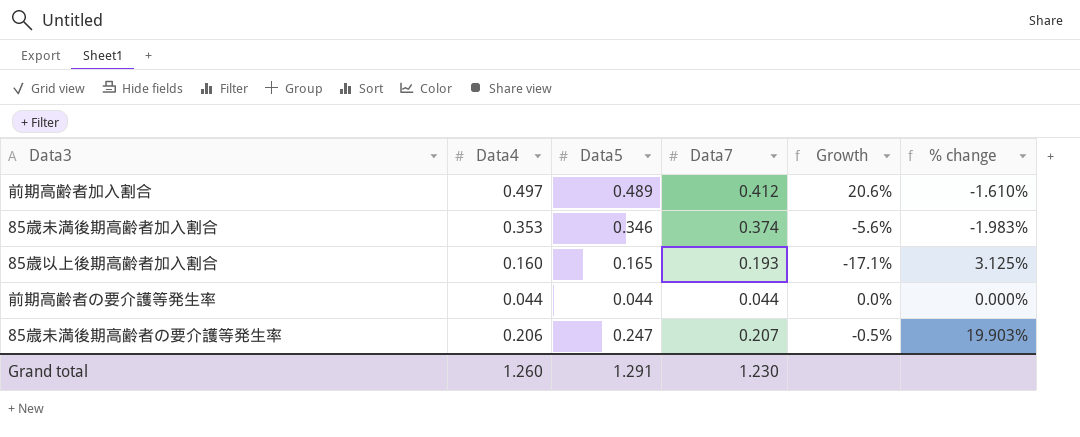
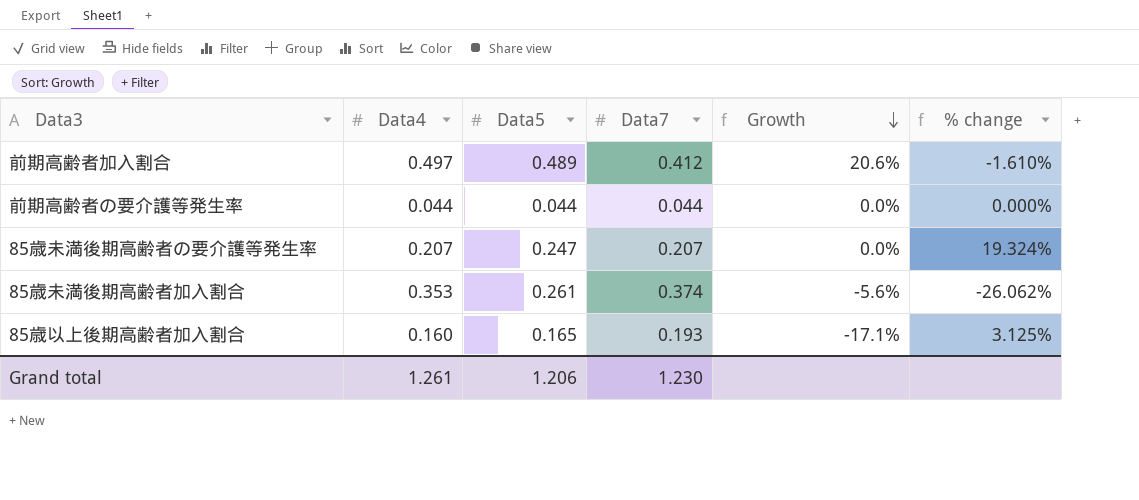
row order: none -> Growth descending
85歳未満後期高齢者の要介護等発生率 | Data4: 0.206 -> 0.207
85歳未満後期高齢者の要介護等発生率 | Growth: -0.5% -> 0.0%
85歳未満後期高齢者の要介護等発生率 | % change: 19.903% -> 19.324%
85歳未満後期高齢者加入割合 | Data5: 0.346 -> 0.261
85歳未満後期高齢者加入割合 | % change: -1.983% -> -26.062%
Grand total | Data4: 1.260 -> 1.261
Grand total | Data5: 1.291 -> 1.206

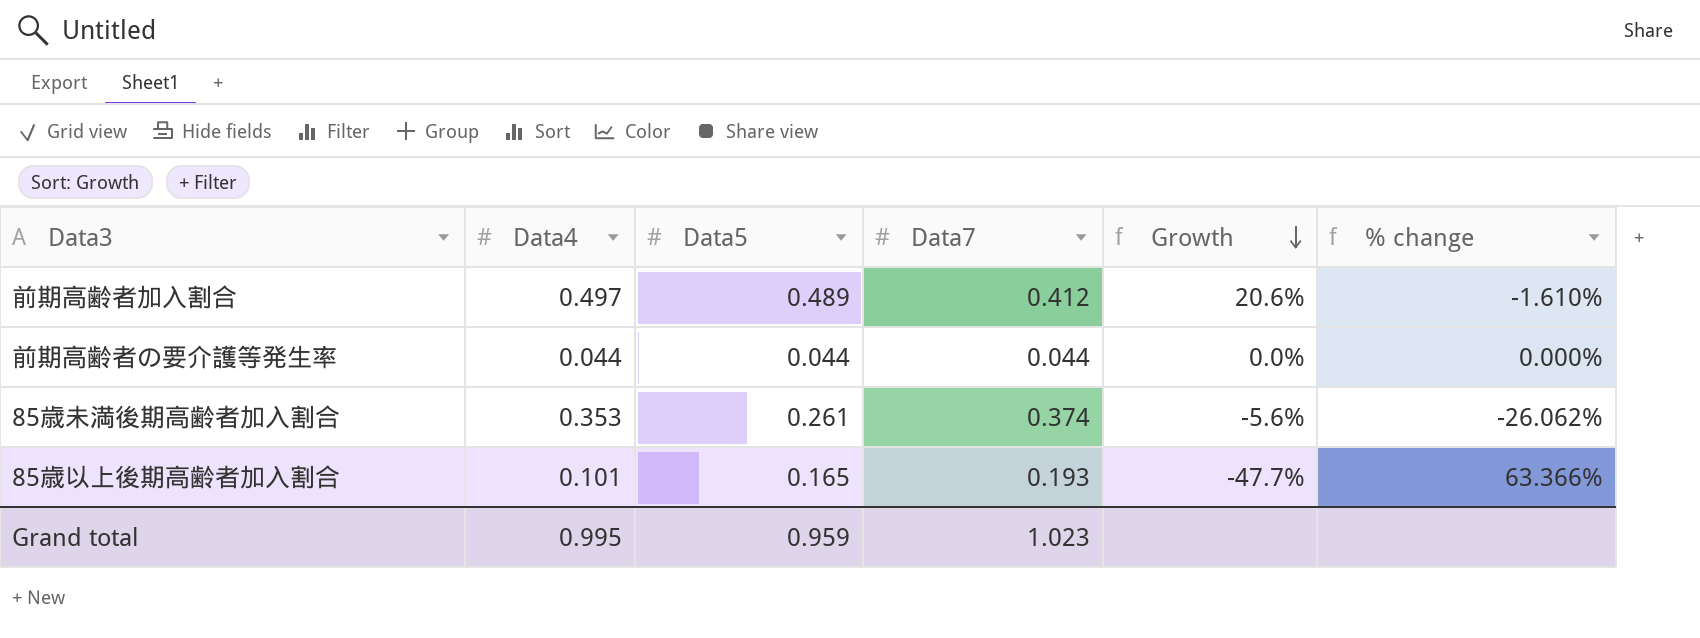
row 85歳未満後期高齢者の要介護等発生率: 0.207 | 0.247 | 0.207 | 0.0% | 19.324% -> none
85歳以上後期高齢者加入割合 | Data4: 0.160 -> 0.101
85歳以上後期高齢者加入割合 | Growth: -17.1% -> -47.7%
85歳以上後期高齢者加入割合 | % change: 3.125% -> 63.366%
Grand total | Data4: 1.261 -> 0.995
Grand total | Data5: 1.206 -> 0.959
Grand total | Data7: 1.230 -> 1.023

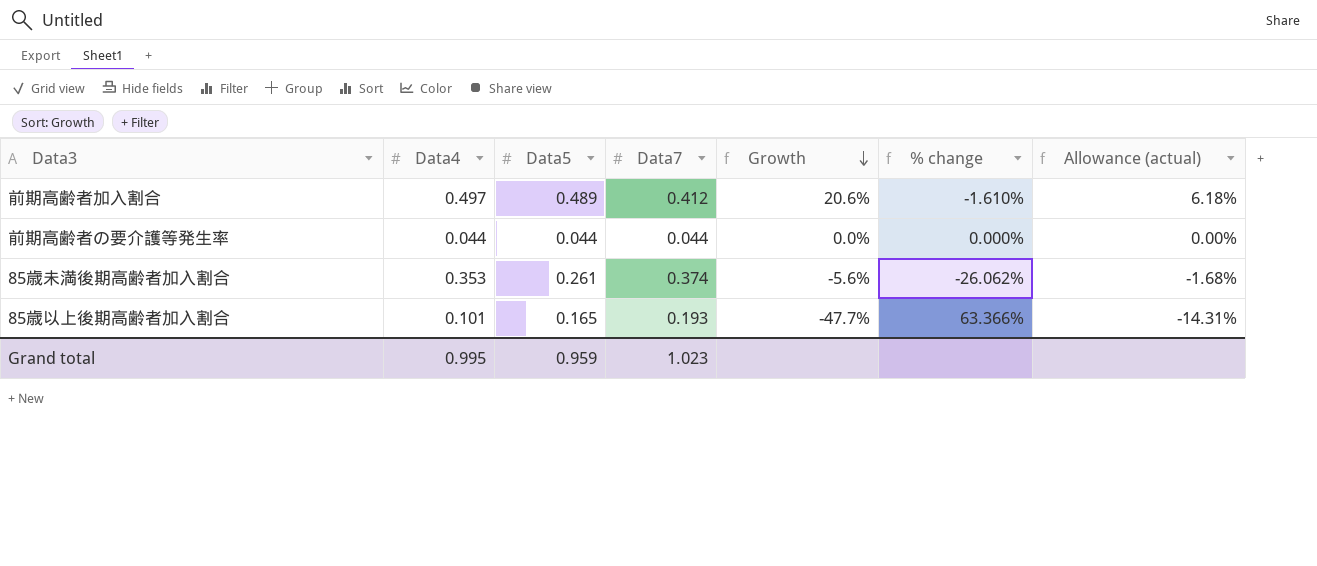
column Allowance (actual) | formula: none -> [Growth] * 0.3

